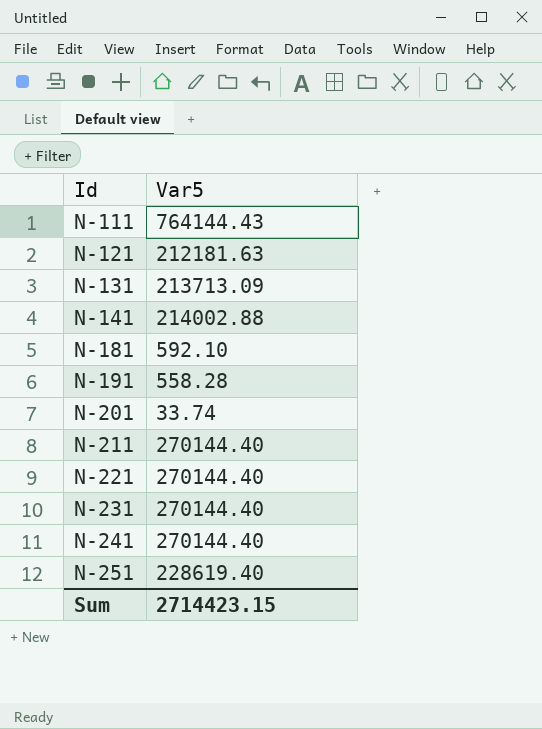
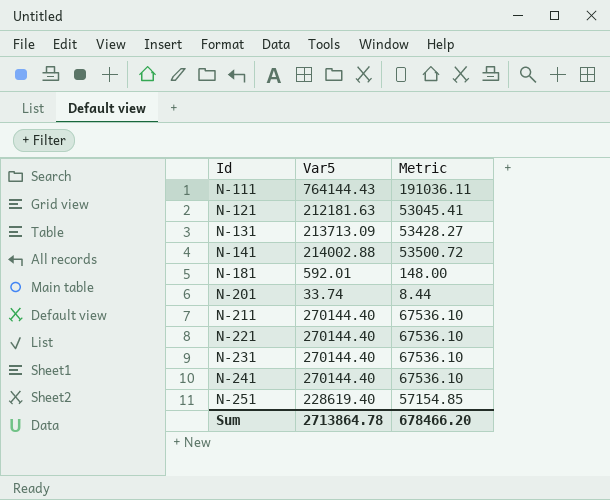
column Metric | formula: none -> [Var5] * 0.25
row N-191: 558.28 -> none
N-181 | Var5: 592.10 -> 592.01
Sum | Var5: 2714423.15 -> 2713864.78

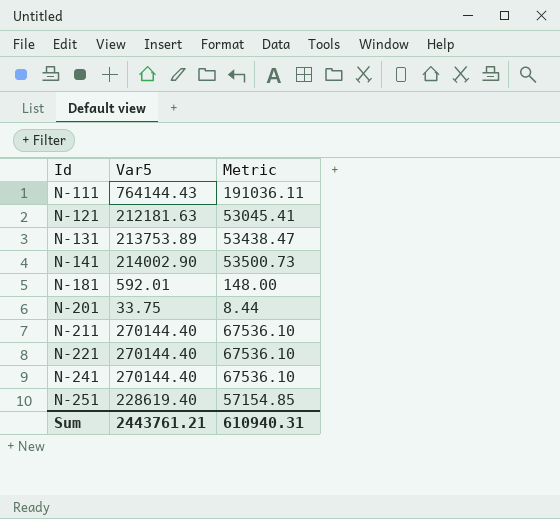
row N-231: 270144.40 | 67536.10 -> none
N-131 | Var5: 213713.09 -> 213753.89
N-131 | Metric: 53428.27 -> 53438.47
N-141 | Var5: 214002.88 -> 214002.90
N-141 | Metric: 53500.72 -> 53500.73
N-201 | Var5: 33.74 -> 33.75
Sum | Var5: 2713864.78 -> 2443761.21
Sum | Metric: 678466.20 -> 610940.31

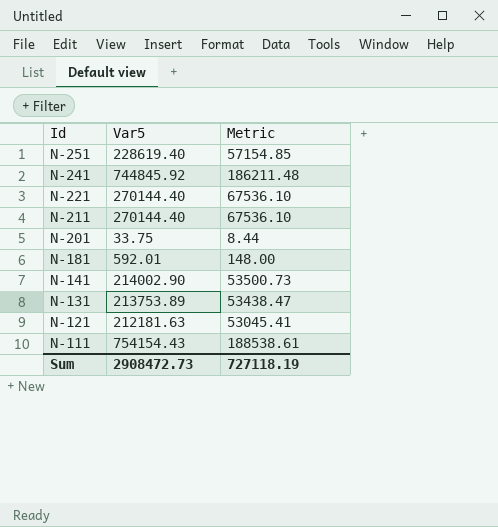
row order: Id ascending -> Id descending
N-241 | Var5: 270144.40 -> 744845.92
N-241 | Metric: 67536.10 -> 186211.48
N-111 | Var5: 764144.43 -> 754154.43
N-111 | Metric: 191036.11 -> 188538.61
Sum | Var5: 2443761.21 -> 2908472.73
Sum | Metric: 610940.31 -> 727118.19

